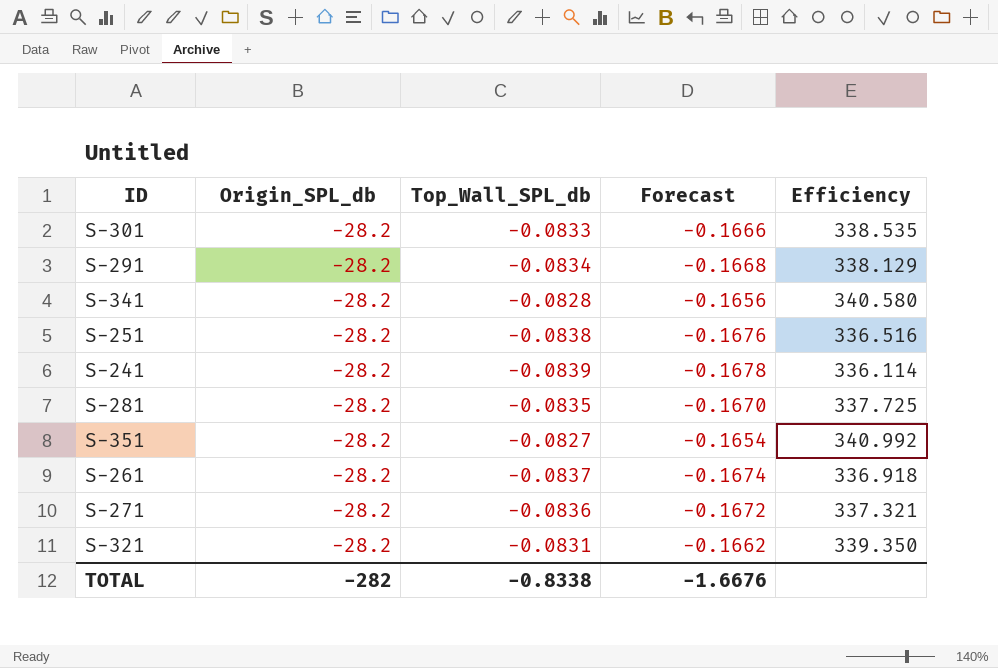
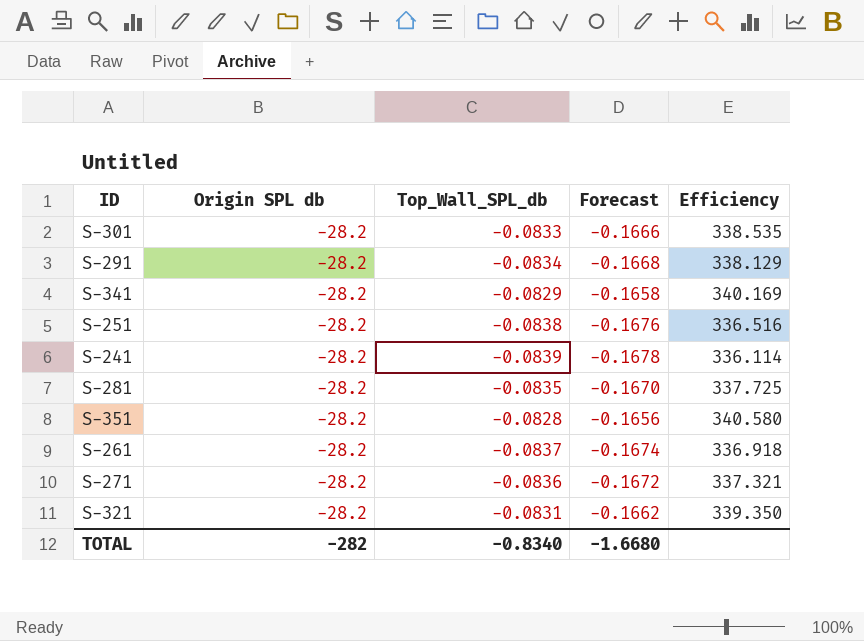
column name: Origin_SPL_db -> Origin SPL db
S-341 | Top_Wall_SPL_db: -0.0828 -> -0.0829
S-341 | Forecast: -0.1656 -> -0.1658
S-341 | Efficiency: 340.580 -> 340.169
S-351 | Top_Wall_SPL_db: -0.0827 -> -0.0828
S-351 | Forecast: -0.1654 -> -0.1656
S-351 | Efficiency: 340.992 -> 340.580
TOTAL | Top_Wall_SPL_db: -0.8338 -> -0.8340
TOTAL | Forecast: -1.6676 -> -1.6680

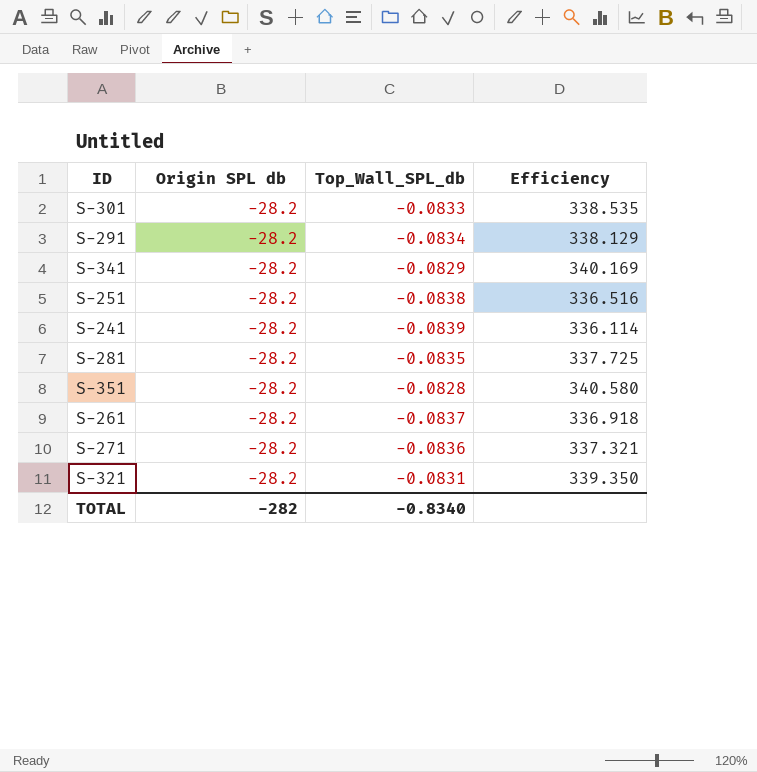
column Forecast | formula: [Top_Wall_SPL_db] * 2 -> none

